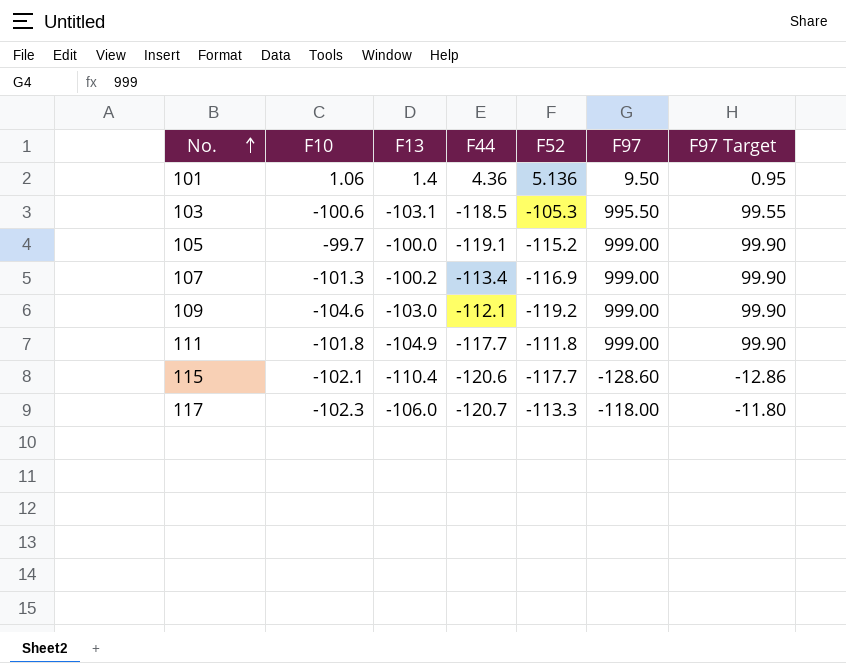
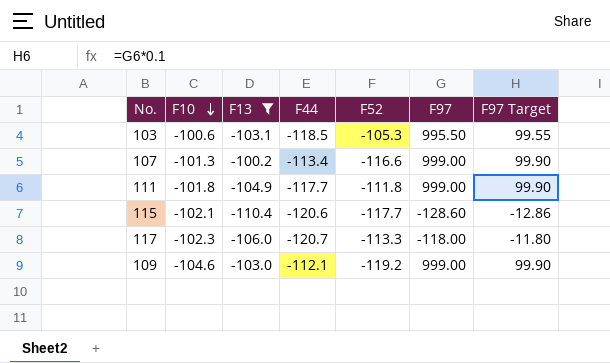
filter: none -> F13 <= -100.2
row order: No. ascending -> F10 descending
107 | F52: -116.9 -> -116.6

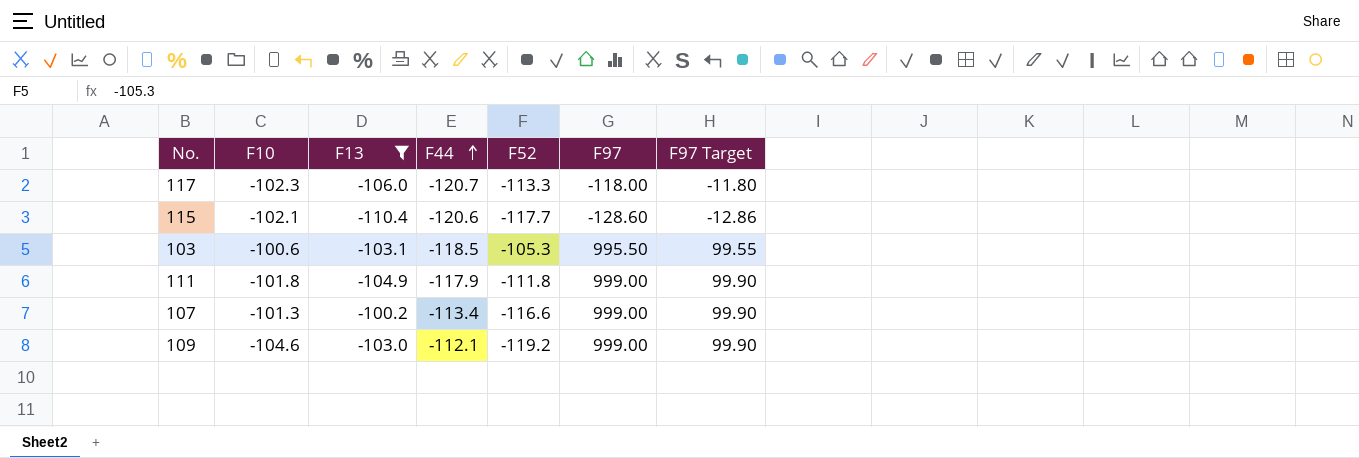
row order: F10 descending -> F44 ascending
111 | F44: -117.7 -> -117.9

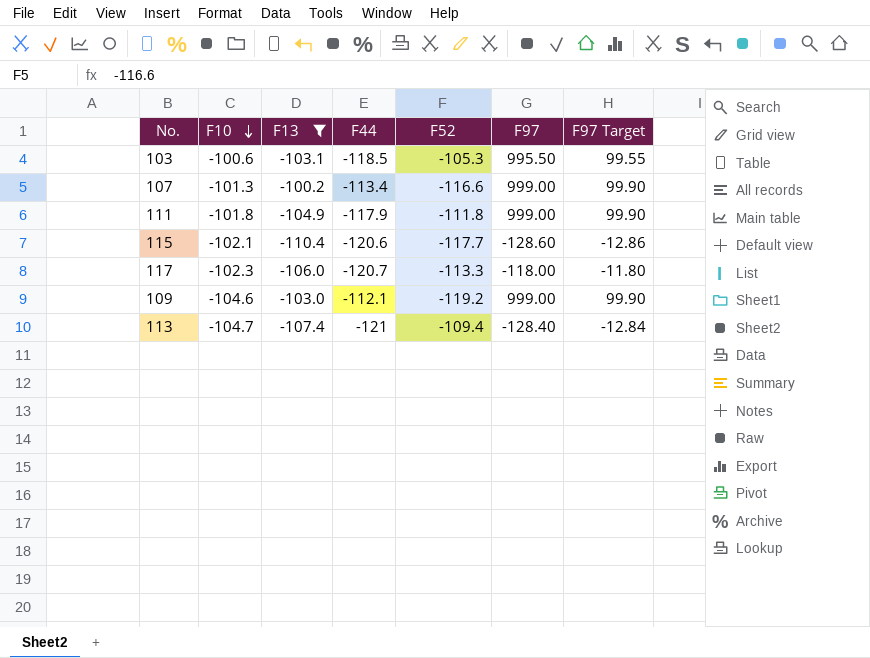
row order: F44 ascending -> F10 descending
row 113: none -> -104.7 | -107.4 | -121 | -109.4 | -128.40 | -12.84

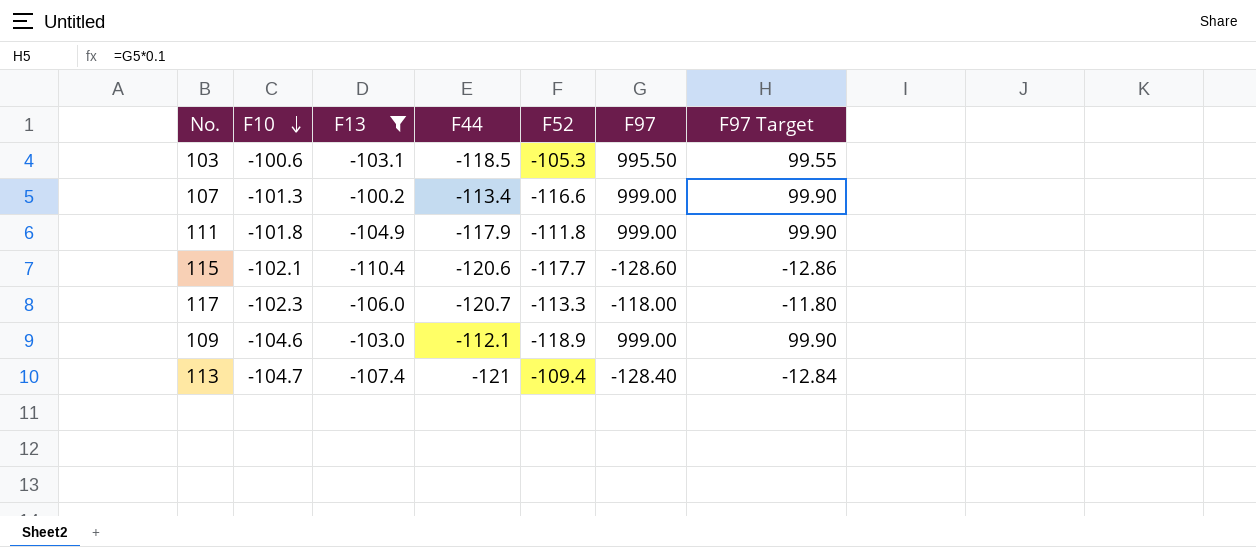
109 | F52: -119.2 -> -118.9

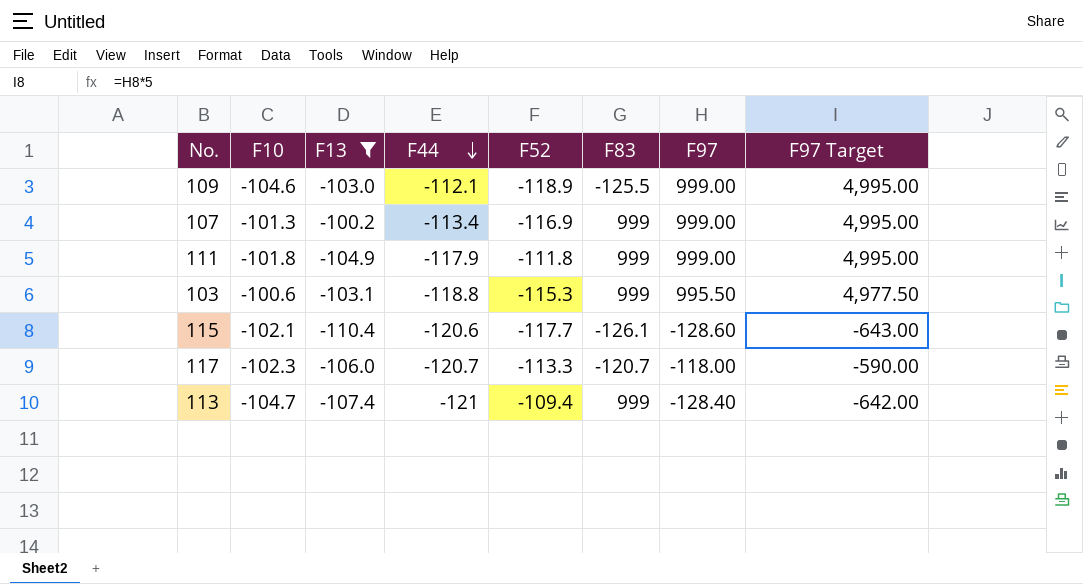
row order: F10 descending -> F44 descending
column F83 | position: none -> 6
column F97 Target | formula: [F97] * 0.1 -> [F97] * 5
107 | F52: -116.6 -> -116.9
103 | F44: -118.5 -> -118.8
103 | F52: -105.3 -> -115.3

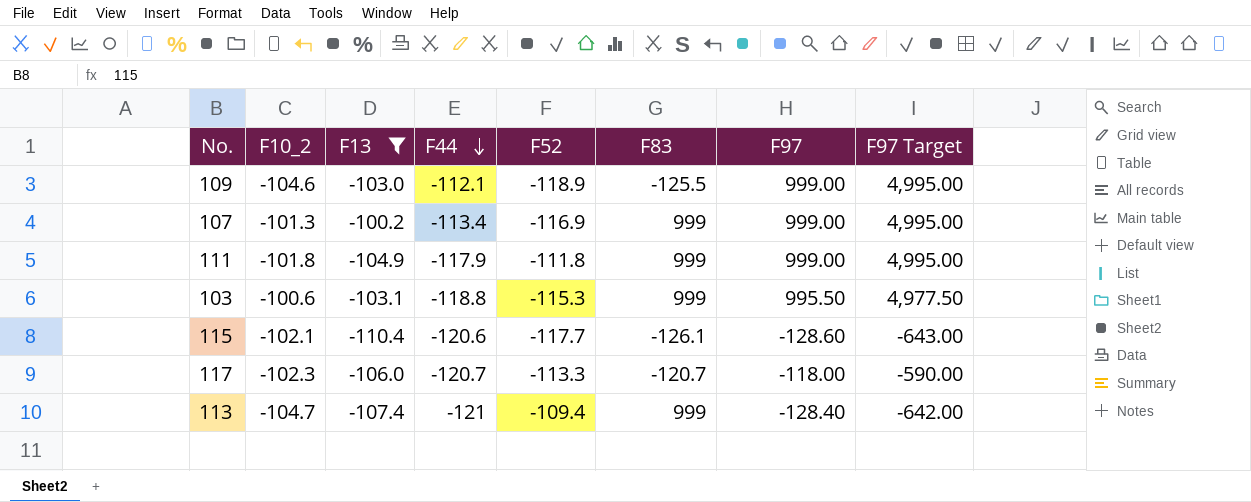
column name: F10 -> F10_2

